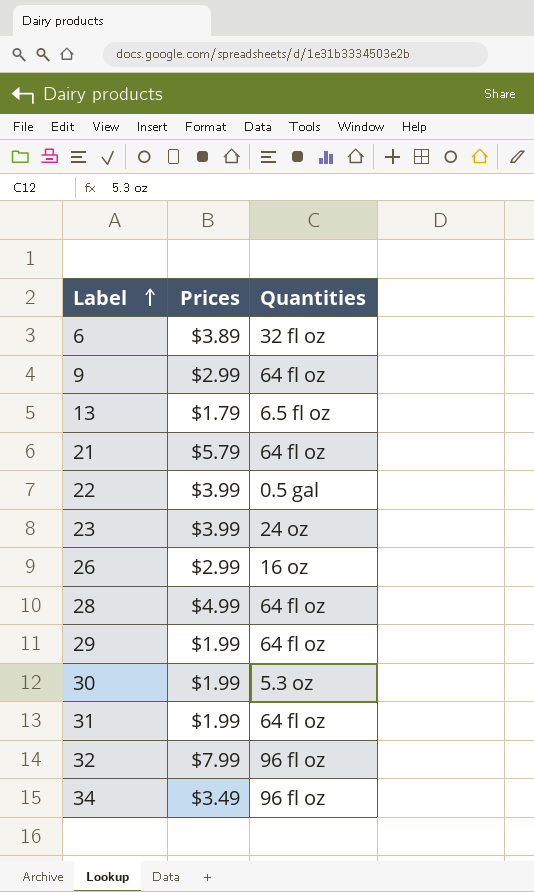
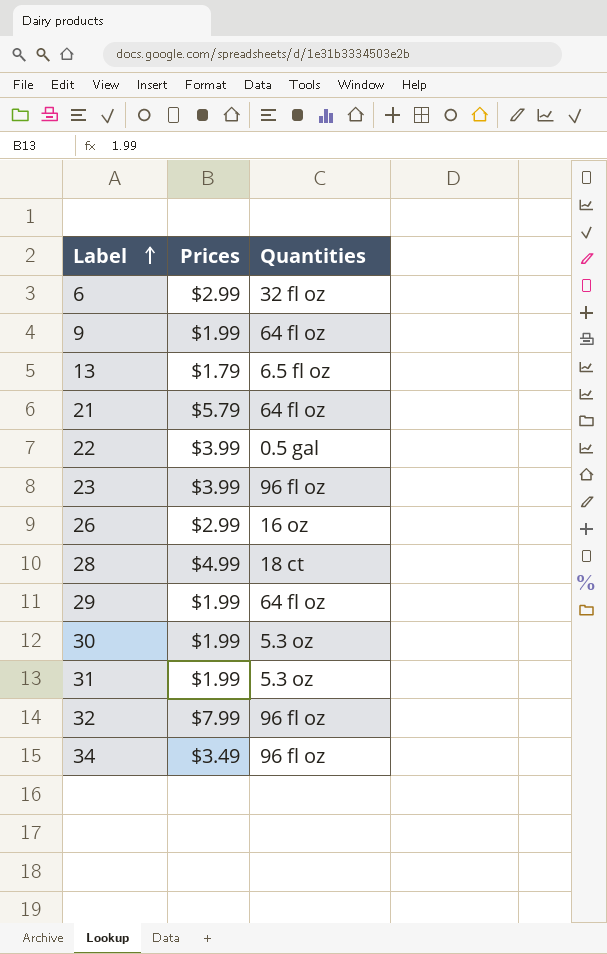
6 | Prices: $3.89 -> $2.99
9 | Prices: $2.99 -> $1.99
23 | Quantities: 24 oz -> 96 fl oz
28 | Quantities: 64 fl oz -> 18 ct
31 | Quantities: 64 fl oz -> 5.3 oz

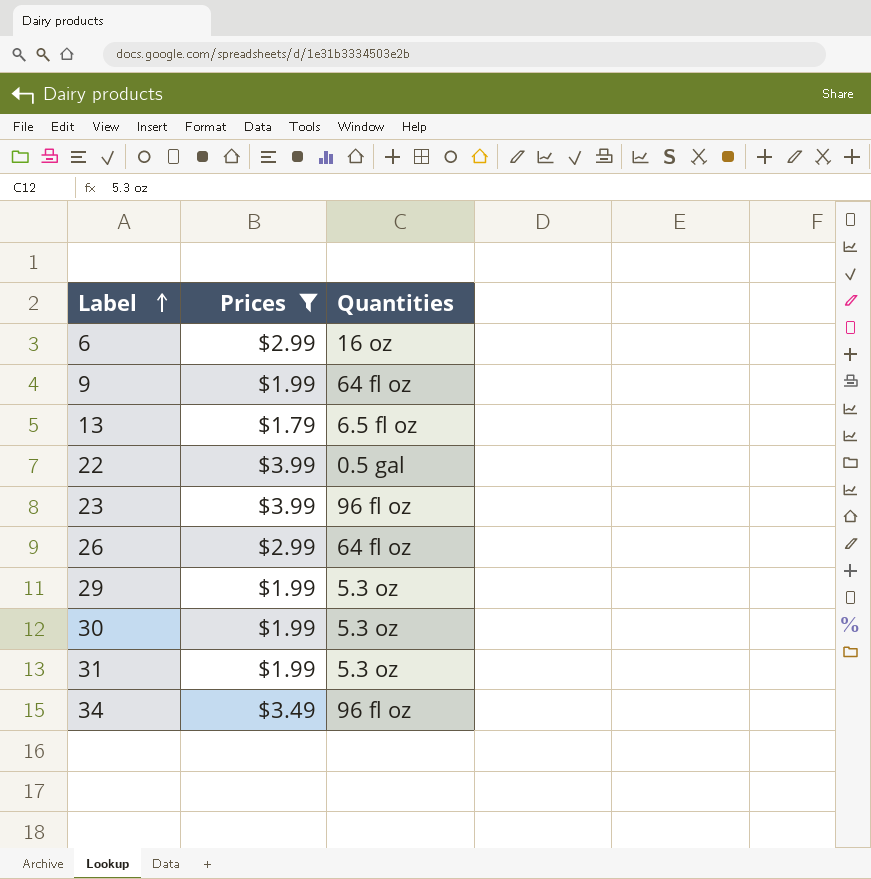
filter: none -> Prices <= $3.99
6 | Quantities: 32 fl oz -> 16 oz
26 | Quantities: 16 oz -> 64 fl oz
29 | Quantities: 64 fl oz -> 5.3 oz

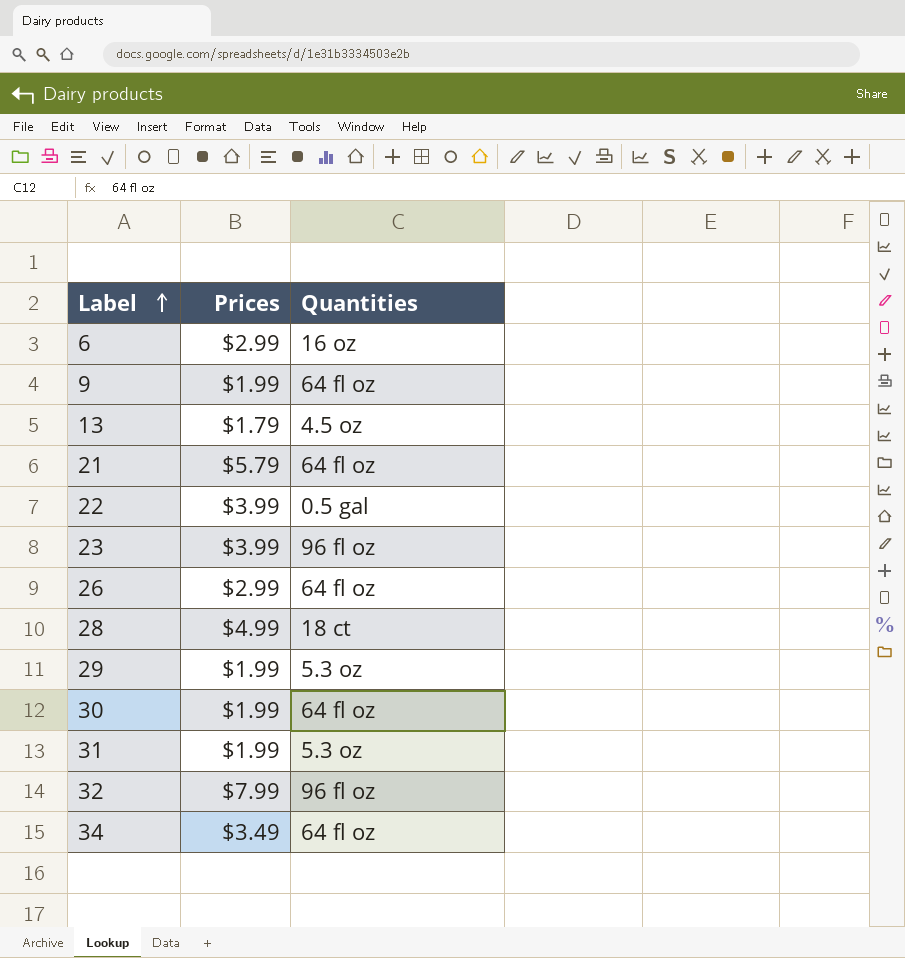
filter: Prices <= $3.99 -> none
13 | Quantities: 6.5 fl oz -> 4.5 oz
30 | Quantities: 5.3 oz -> 64 fl oz
34 | Quantities: 96 fl oz -> 64 fl oz

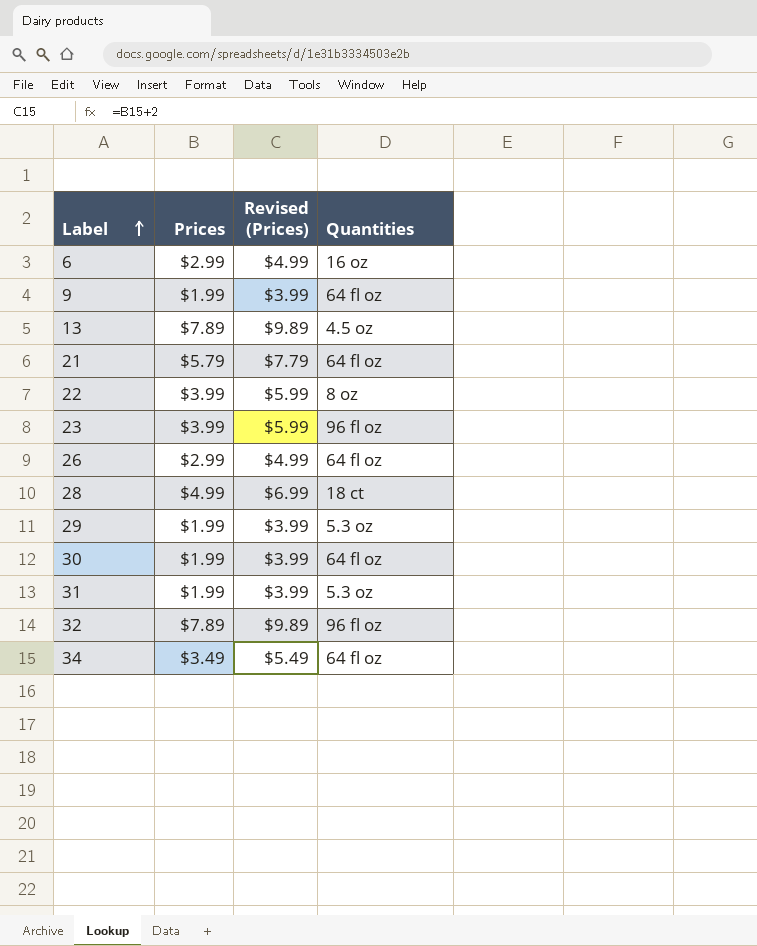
column Revised (Prices) | formula: none -> [Prices] + 2
13 | Prices: $1.79 -> $7.89
22 | Quantities: 0.5 gal -> 8 oz
32 | Prices: $7.99 -> $7.89

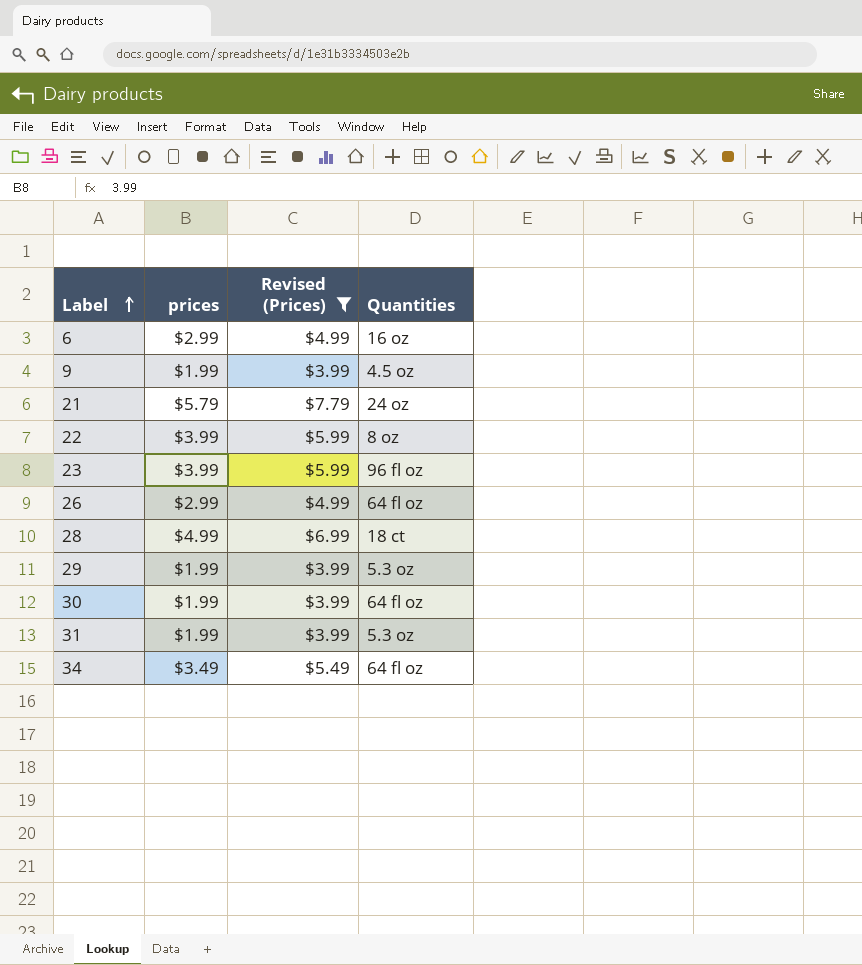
filter: none -> Revised (Prices) != $9.89
column name: Prices -> prices
9 | Quantities: 64 fl oz -> 4.5 oz
21 | Quantities: 64 fl oz -> 24 oz

